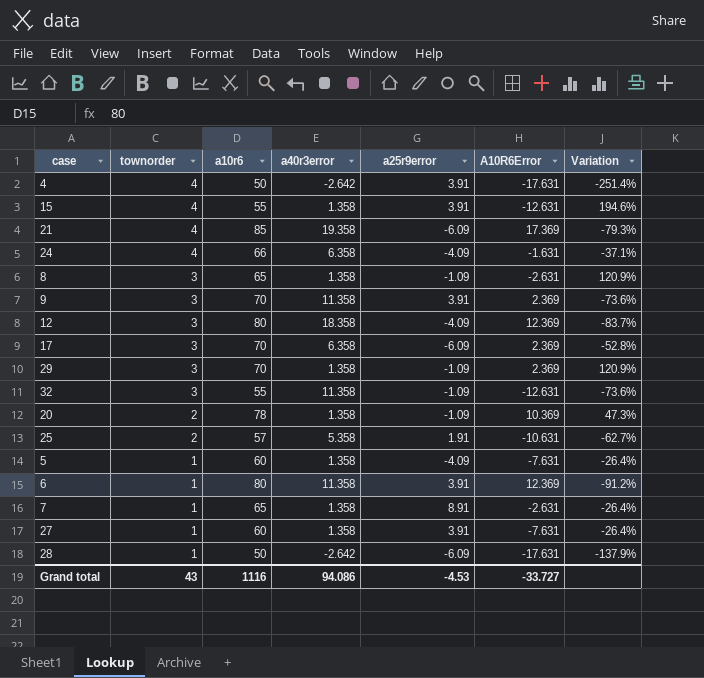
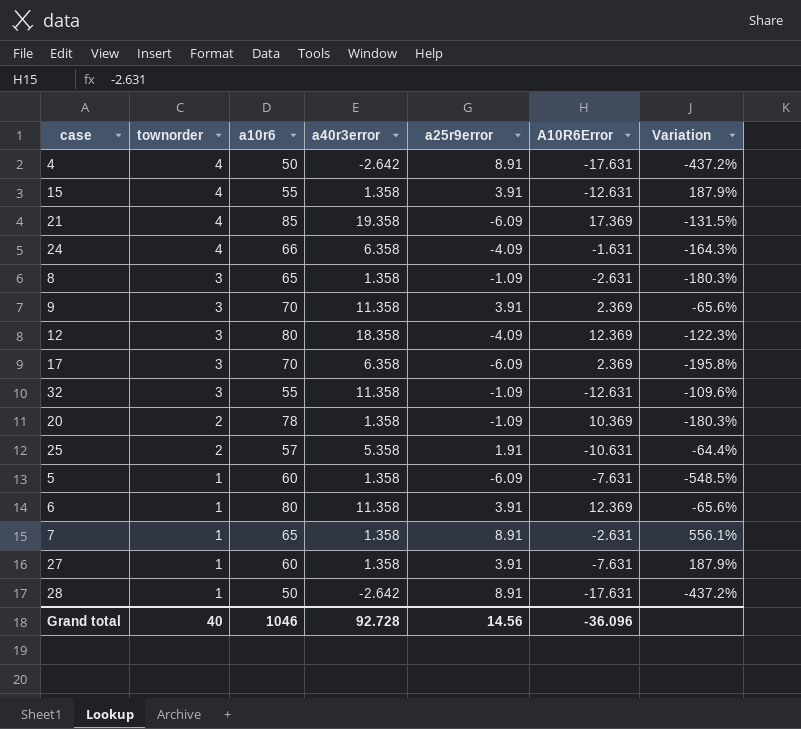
column Variation | formula: ([townorder] - [a40r3error]) / [a40r3error] -> ([a25r9error] - [a40r3error]) / [a40r3error]
row 29: 3 | 70 | 1.358 | -1.09 | 2.369 | 120.9% -> none
4 | a25r9error: 3.91 -> 8.91
5 | a25r9error: -4.09 -> -6.09
28 | a25r9error: -6.09 -> 8.91
Grand total | townorder: 43 -> 40
Grand total | a10r6: 1116 -> 1046
Grand total | a40r3error: 94.086 -> 92.728
Grand total | a25r9error: -4.53 -> 14.56
Grand total | A10R6Error: -33.727 -> -36.096

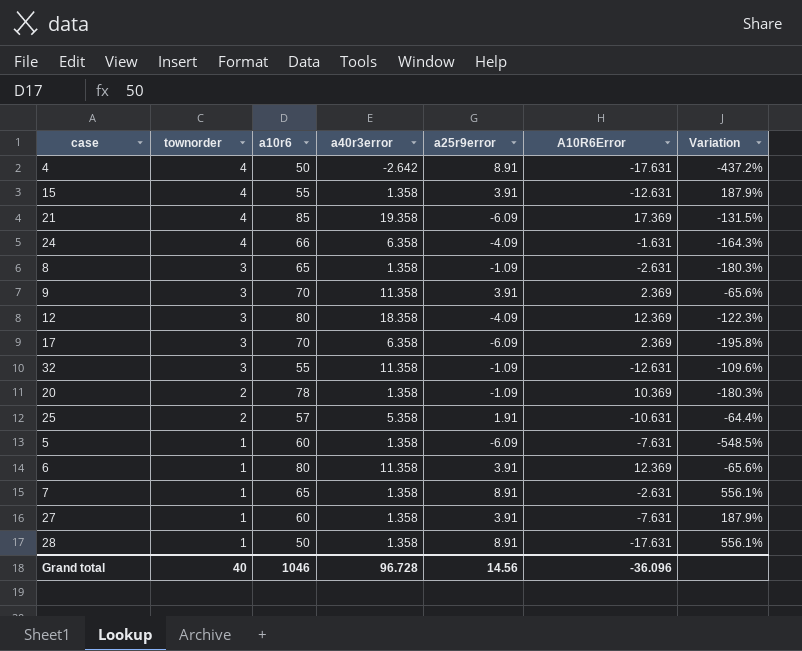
28 | a40r3error: -2.642 -> 1.358
28 | Variation: -437.2% -> 556.1%
Grand total | a40r3error: 92.728 -> 96.728

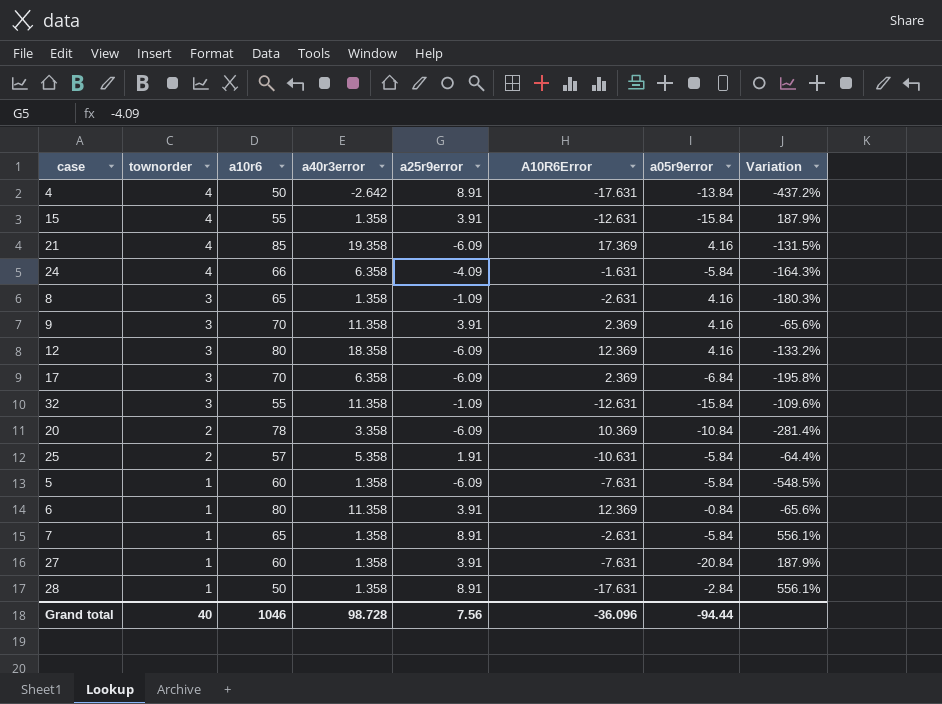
column a05r9error | position: none -> 7
12 | a25r9error: -4.09 -> -6.09
12 | Variation: -122.3% -> -133.2%
20 | a40r3error: 1.358 -> 3.358
20 | a25r9error: -1.09 -> -6.09
20 | Variation: -180.3% -> -281.4%
Grand total | a40r3error: 96.728 -> 98.728
Grand total | a25r9error: 14.56 -> 7.56

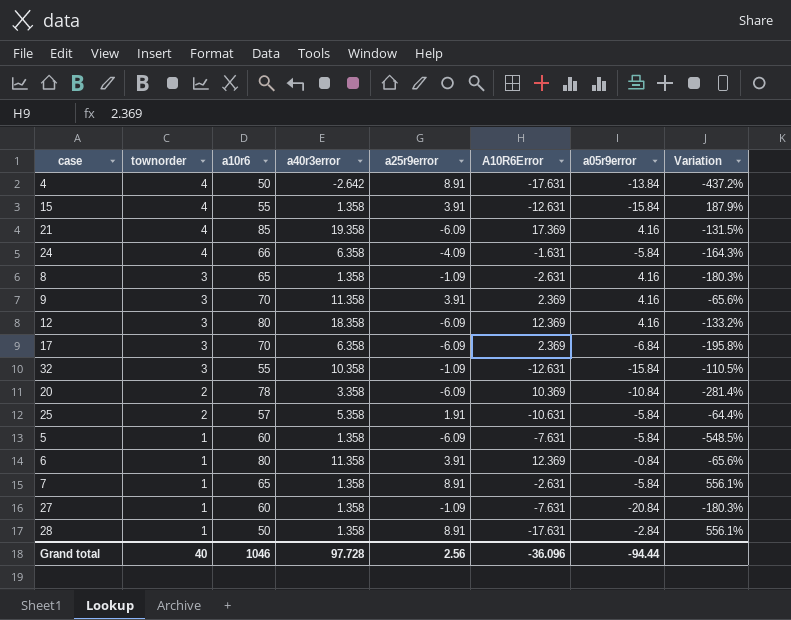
32 | a40r3error: 11.358 -> 10.358
32 | Variation: -109.6% -> -110.5%
27 | a25r9error: 3.91 -> -1.09
27 | Variation: 187.9% -> -180.3%
Grand total | a40r3error: 98.728 -> 97.728
Grand total | a25r9error: 7.56 -> 2.56

